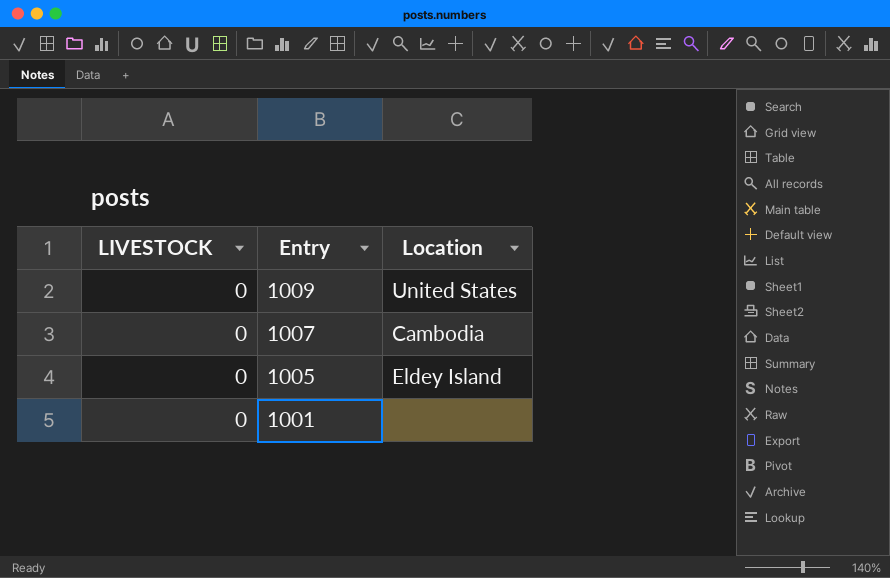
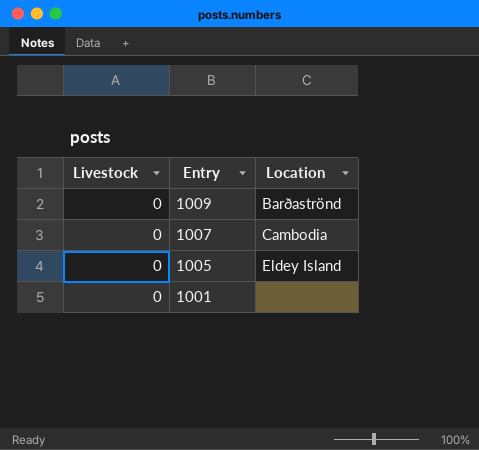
column name: LIVESTOCK -> Livestock
1009 | Location: United States -> Barðaströnd

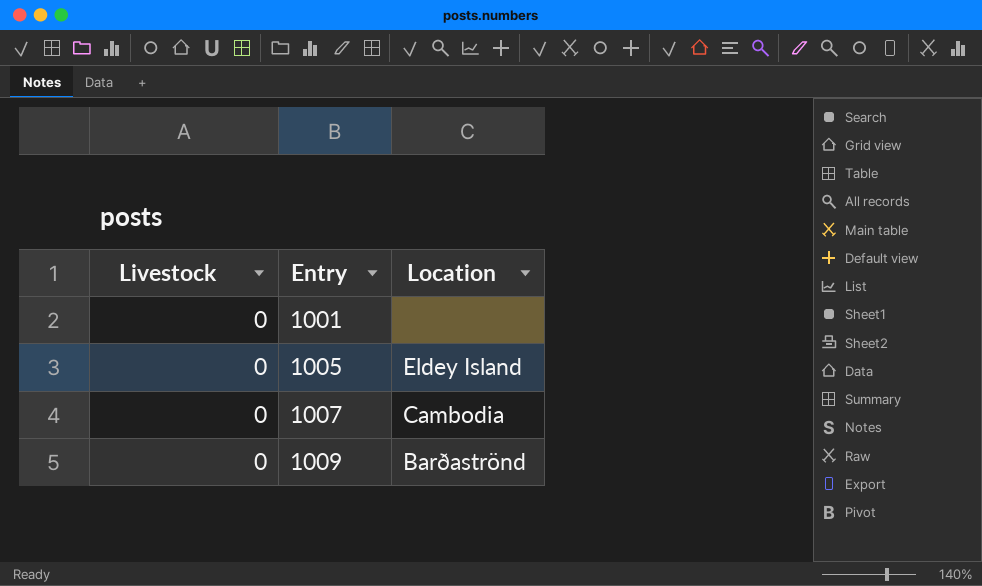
row order: Entry descending -> Entry ascending

